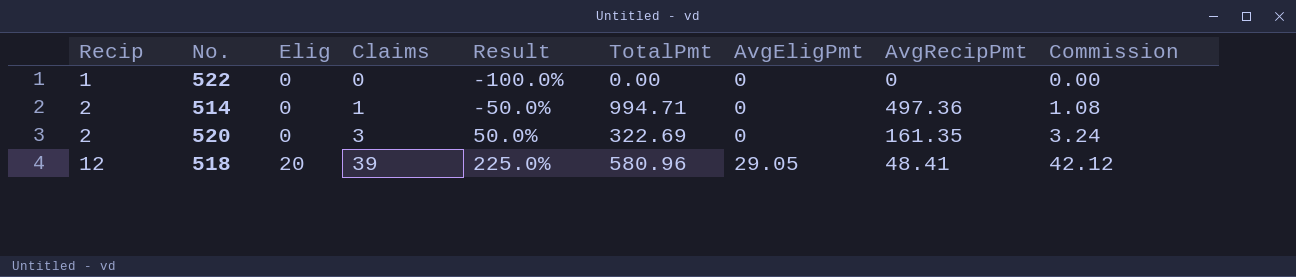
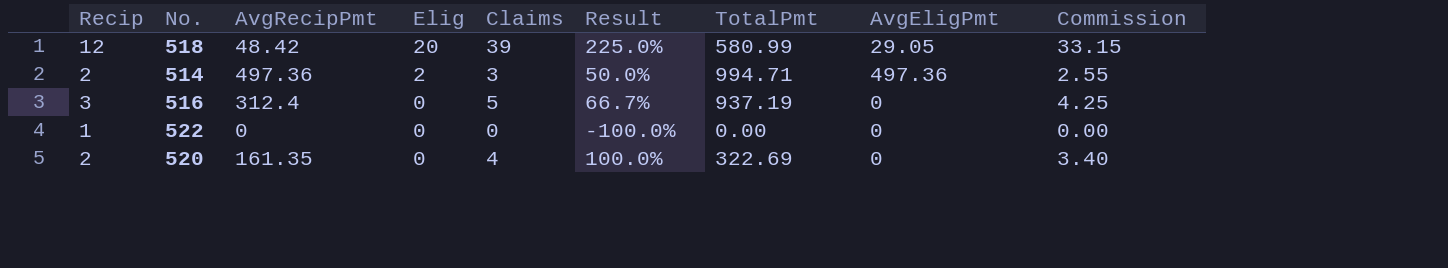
row order: Recip ascending -> Elig descending
column AvgRecipPmt | position: 8 -> 3
column Commission | formula: [Claims] * 1.08 -> [Claims] * 0.85
518 | AvgRecipPmt: 48.41 -> 48.42
518 | TotalPmt: 580.96 -> 580.99
514 | Elig: 0 -> 2
514 | Claims: 1 -> 3
514 | Result: -50.0% -> 50.0%
514 | AvgEligPmt: 0 -> 497.36
row 516: none -> 3 | 312.4 | 0 | 5 | 66.7% | 937.19 | 0 | 4.25
520 | Claims: 3 -> 4
520 | Result: 50.0% -> 100.0%

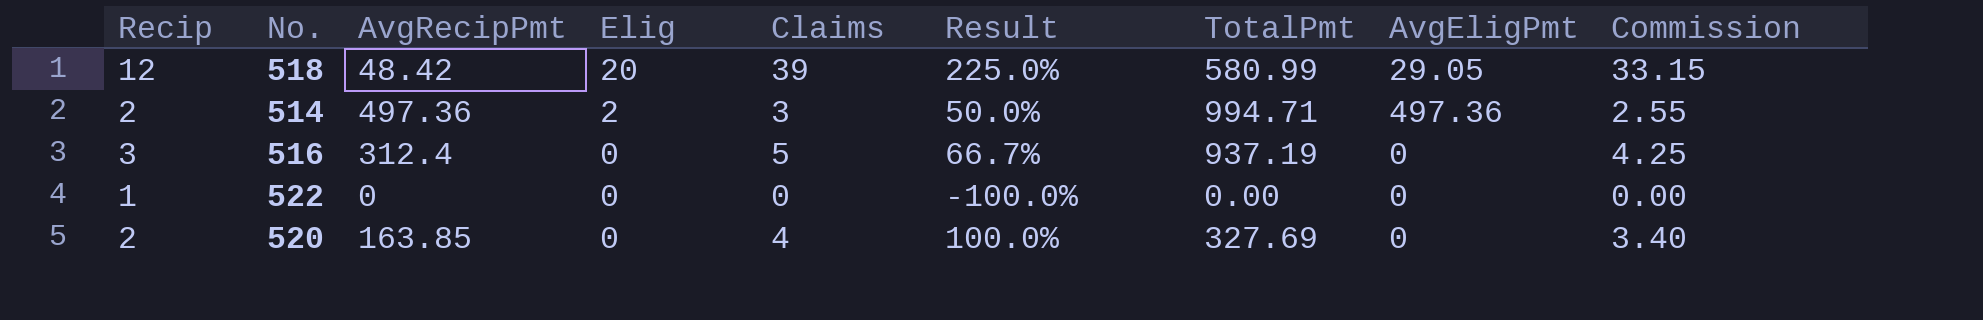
520 | AvgRecipPmt: 161.35 -> 163.85
520 | TotalPmt: 322.69 -> 327.69

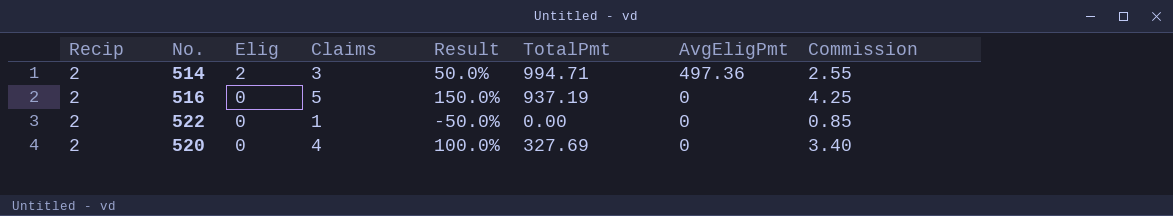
column AvgRecipPmt | formula: [TotalPmt] / [Recip] -> none
row 518: 12 | 48.42 | 20 | 39 | 225.0% | 580.99 | 29.05 | 33.15 -> none
516 | Recip: 3 -> 2
516 | Result: 66.7% -> 150.0%
522 | Recip: 1 -> 2
522 | Claims: 0 -> 1
522 | Result: -100.0% -> -50.0%
522 | Commission: 0.00 -> 0.85

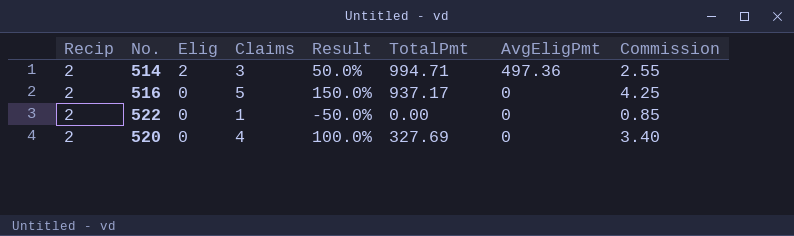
516 | TotalPmt: 937.19 -> 937.17

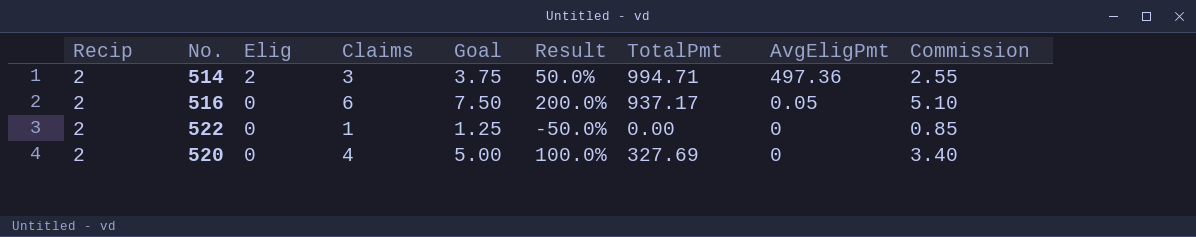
column Goal | formula: none -> [Claims] * 1.25
516 | Claims: 5 -> 6
516 | Result: 150.0% -> 200.0%
516 | AvgEligPmt: 0 -> 0.05
516 | Commission: 4.25 -> 5.10

